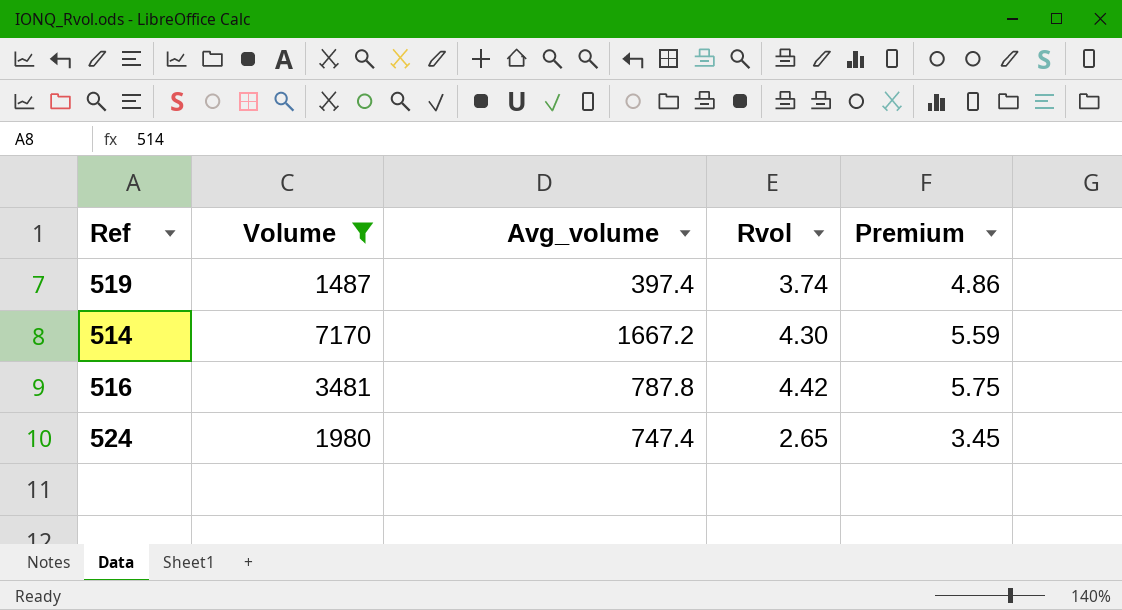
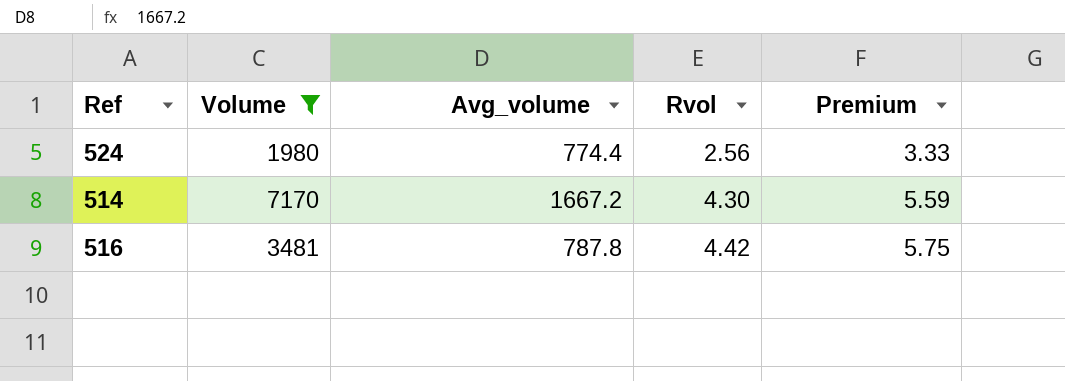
row order: none -> Rvol ascending
row 519: 1487 | 397.4 | 3.74 | 4.86 -> none
524 | Avg_volume: 747.4 -> 774.4
524 | Rvol: 2.65 -> 2.56
524 | Premium: 3.45 -> 3.33

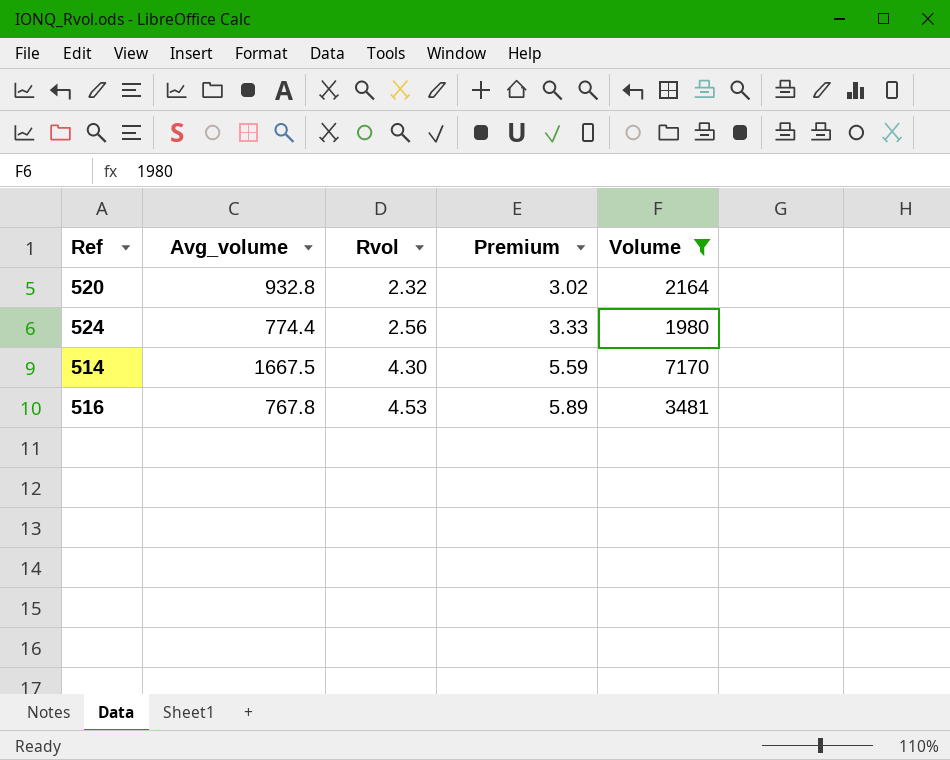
column Volume | position: 2 -> 5
row 520: none -> 932.8 | 2.32 | 3.02 | 2164
514 | Avg_volume: 1667.2 -> 1667.5
516 | Avg_volume: 787.8 -> 767.8
516 | Rvol: 4.42 -> 4.53
516 | Premium: 5.75 -> 5.89

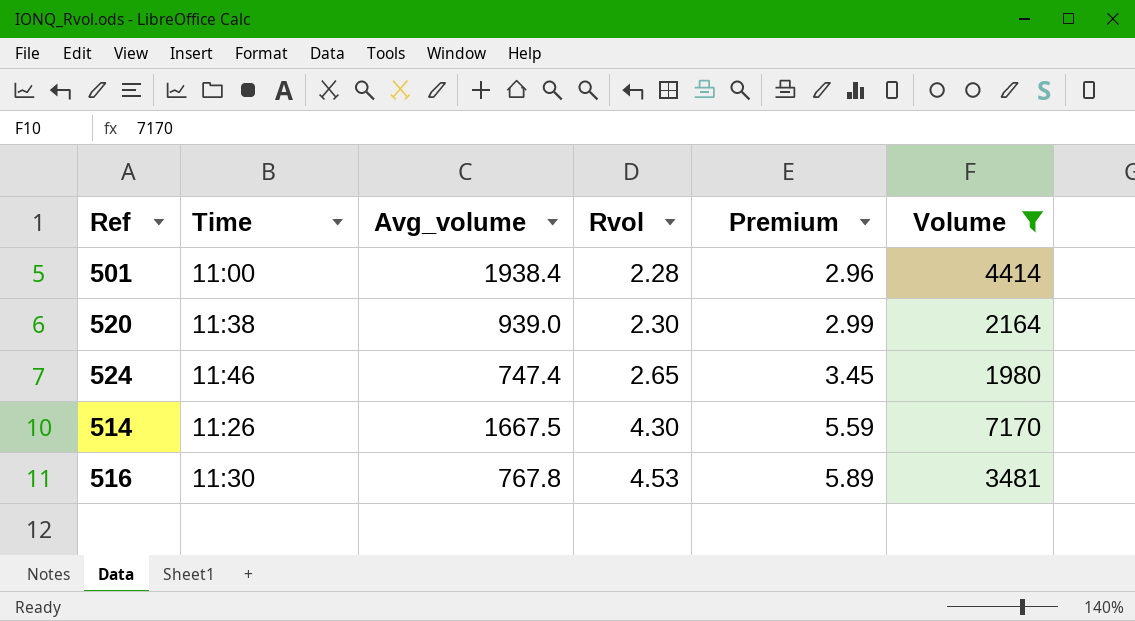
column Time | position: none -> 2
row 501: none -> 11:00 | 1938.4 | 2.28 | 2.96 | 4414
520 | Avg_volume: 932.8 -> 939.0
520 | Rvol: 2.32 -> 2.30
520 | Premium: 3.02 -> 2.99
524 | Avg_volume: 774.4 -> 747.4
524 | Rvol: 2.56 -> 2.65
524 | Premium: 3.33 -> 3.45

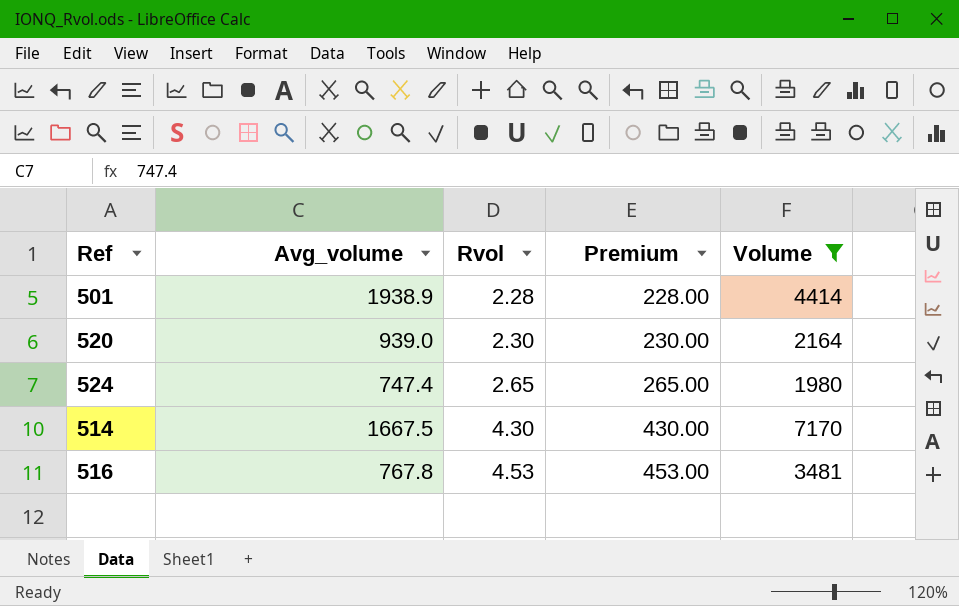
column Time | position: 2 -> none
column Premium | formula: [Rvol] * 1.3 -> [Rvol] * 100
501 | Avg_volume: 1938.4 -> 1938.9

